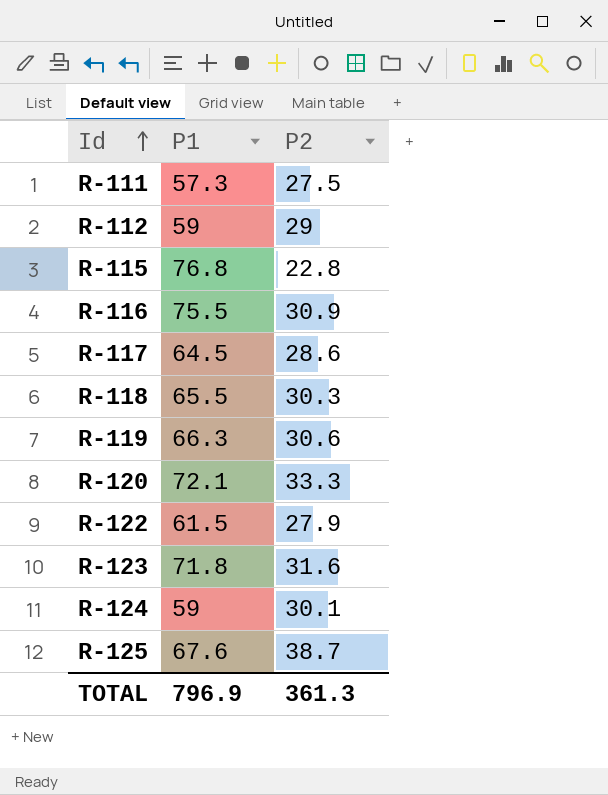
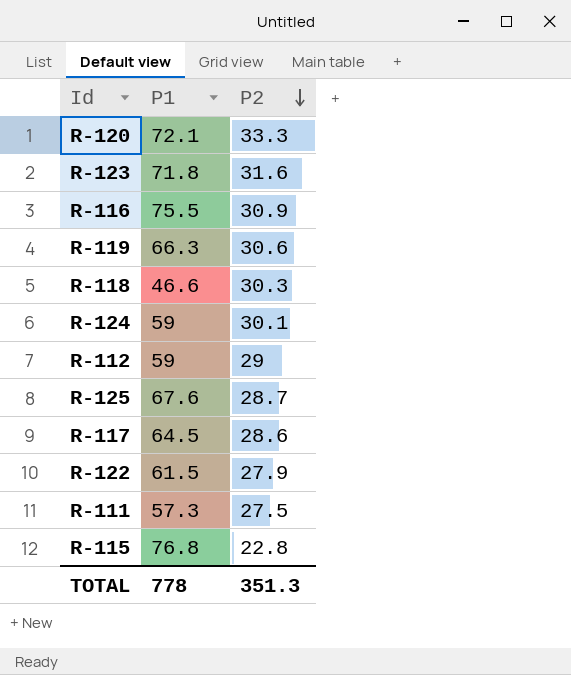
row order: Id ascending -> P2 descending
R-118 | P1: 65.5 -> 46.6
R-125 | P2: 38.7 -> 28.7
TOTAL | P1: 796.9 -> 778
TOTAL | P2: 361.3 -> 351.3

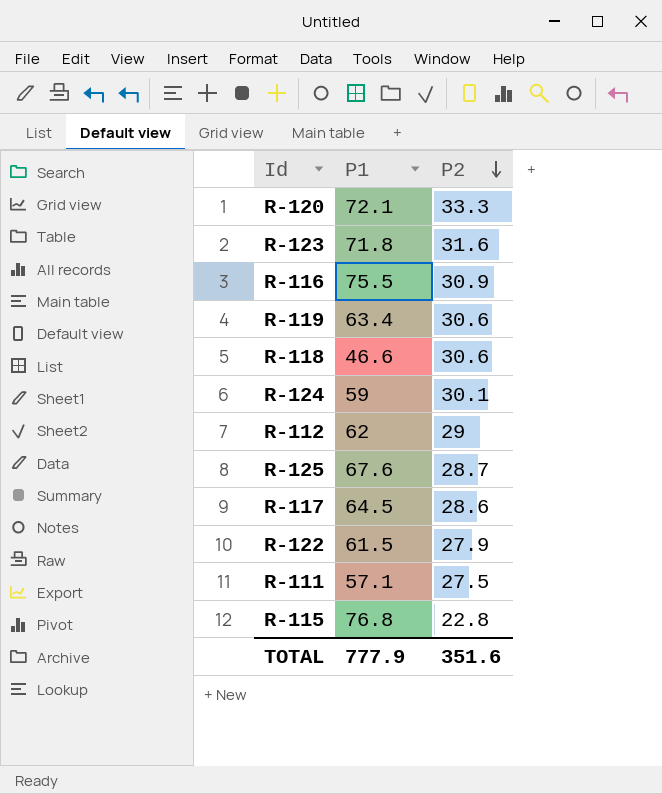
R-119 | P1: 66.3 -> 63.4
R-118 | P2: 30.3 -> 30.6
R-112 | P1: 59 -> 62
R-111 | P1: 57.3 -> 57.1
TOTAL | P1: 778 -> 777.9
TOTAL | P2: 351.3 -> 351.6

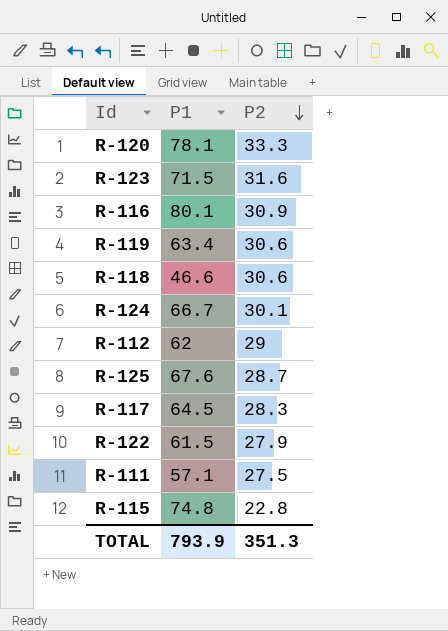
R-120 | P1: 72.1 -> 78.1
R-123 | P1: 71.8 -> 71.5
R-116 | P1: 75.5 -> 80.1
R-124 | P1: 59 -> 66.7
R-117 | P2: 28.6 -> 28.3
R-115 | P1: 76.8 -> 74.8
TOTAL | P1: 777.9 -> 793.9
TOTAL | P2: 351.6 -> 351.3

